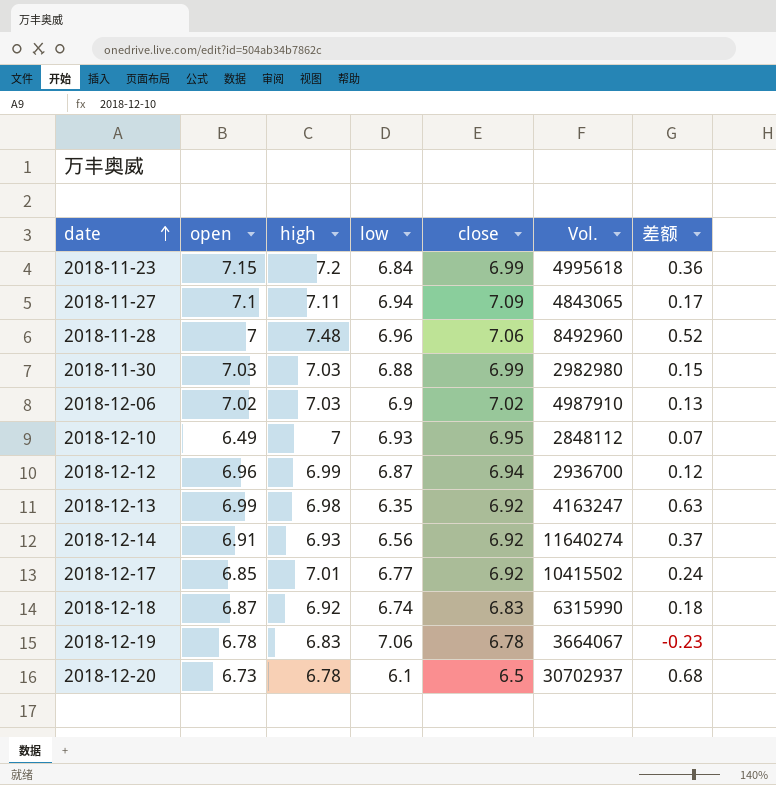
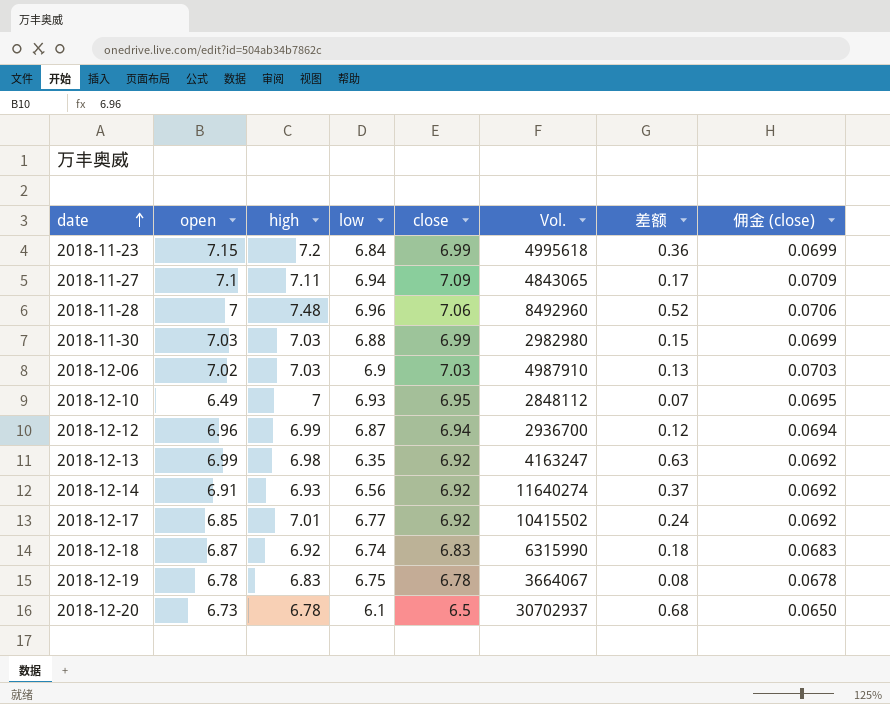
column 佣金 (close) | formula: none -> [close] * 0.01
2018-12-06 | close: 7.02 -> 7.03
2018-12-19 | low: 7.06 -> 6.75
2018-12-19 | 差额: -0.23 -> 0.08

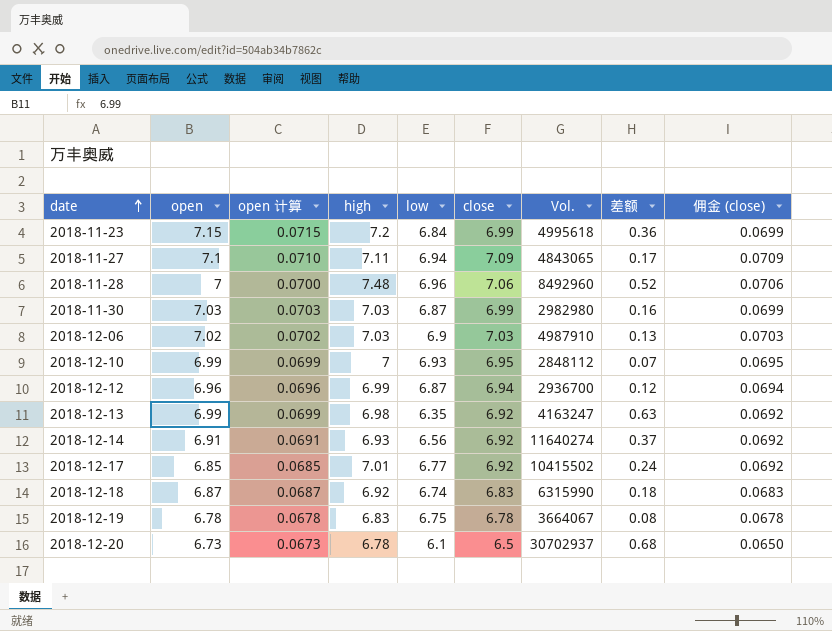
column open 计算 | formula: none -> [open] * 0.01
2018-11-30 | low: 6.88 -> 6.87
2018-11-30 | 差额: 0.15 -> 0.16
2018-12-10 | open: 6.49 -> 6.99

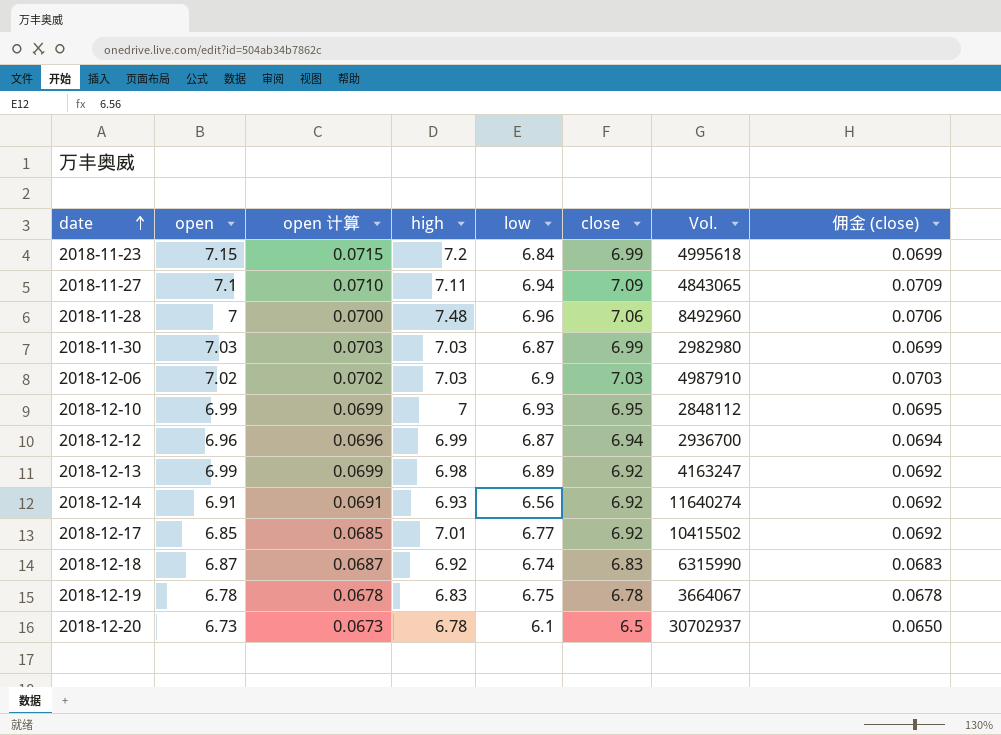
column 差额 | formula: [high] - [low] -> none
2018-12-13 | low: 6.35 -> 6.89

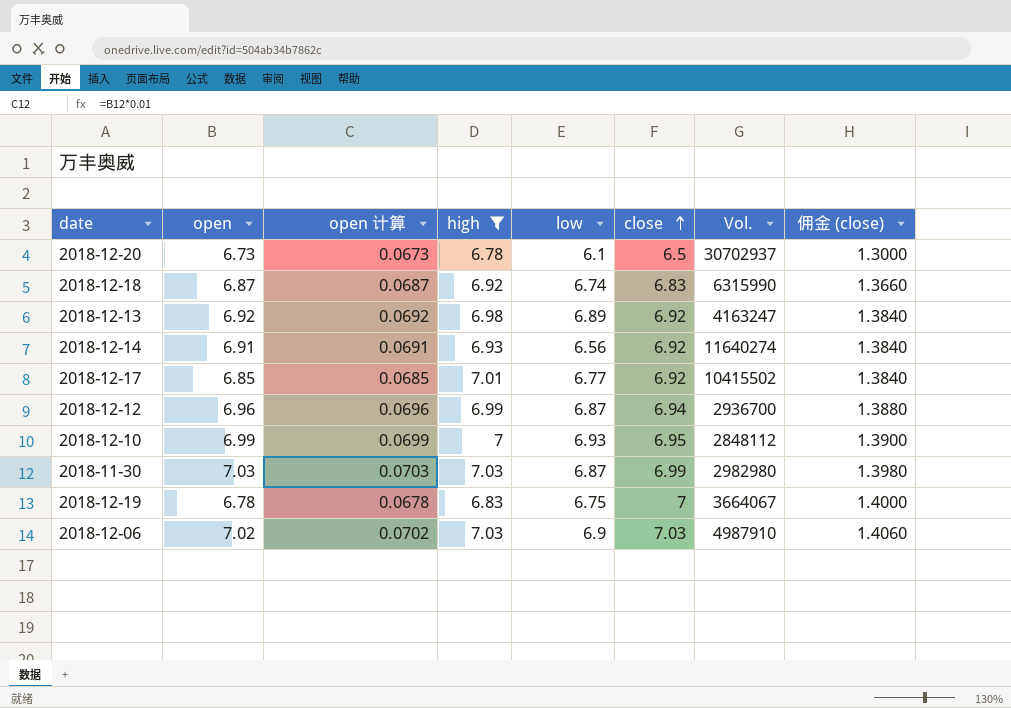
filter: none -> high <= 7.03
row order: date ascending -> close ascending
column 佣金 (close) | formula: [close] * 0.01 -> [close] * 0.2
2018-12-13 | open: 6.99 -> 6.92
2018-12-13 | open 计算: 0.0699 -> 0.0692
2018-12-19 | close: 6.78 -> 7

